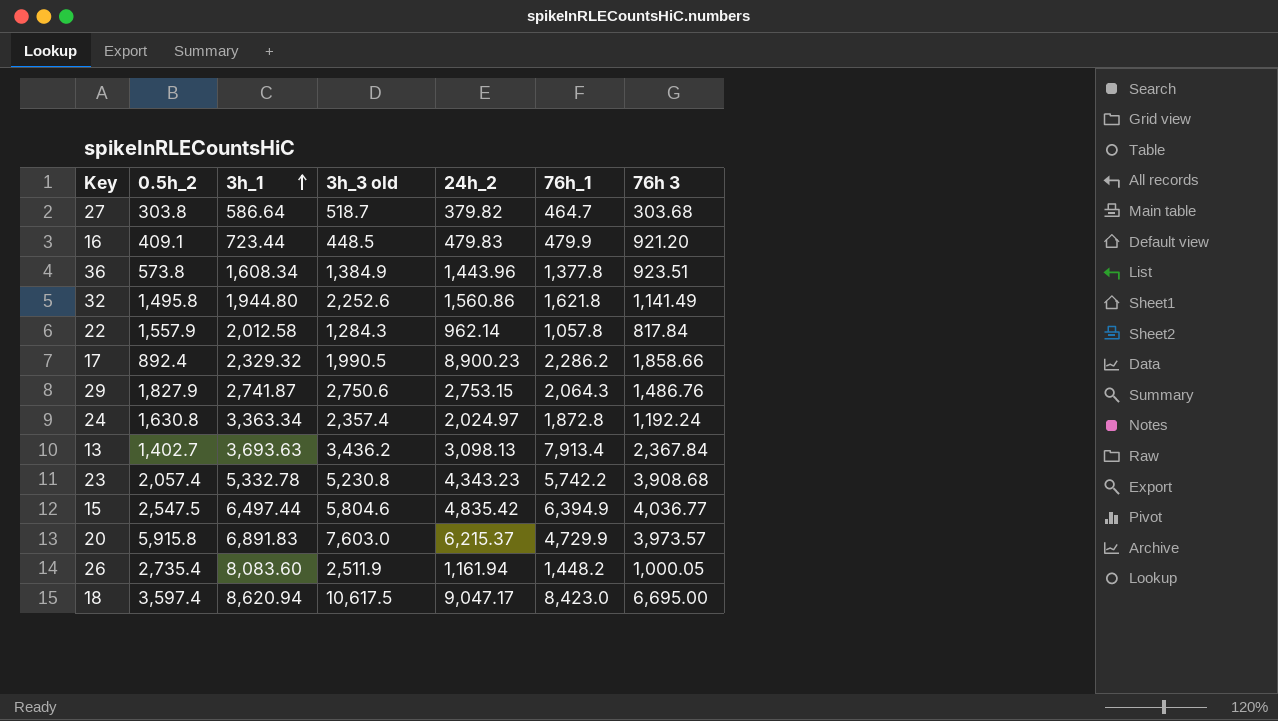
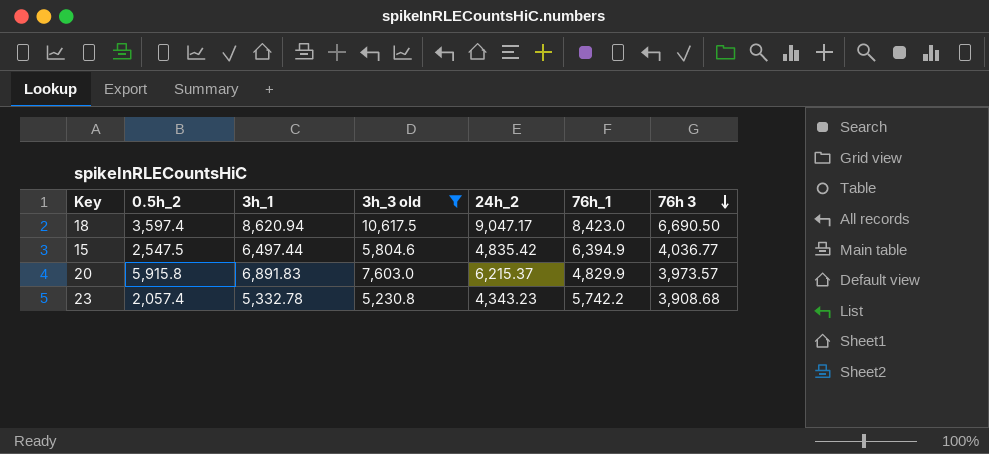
filter: none -> 3h_3 old >= 5,230.8
row order: 3h_1 ascending -> 76h 3 descending
18 | 76h 3: 6,695.00 -> 6,690.50
20 | 76h_1: 4,729.9 -> 4,829.9

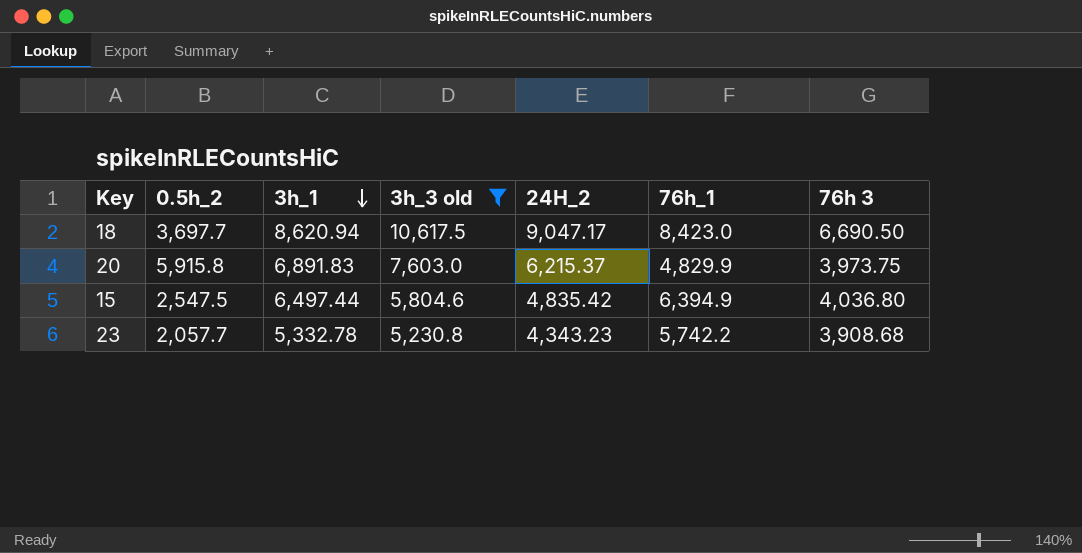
row order: 76h 3 descending -> 3h_1 descending
column name: 24h_2 -> 24H_2
18 | 0.5h_2: 3,597.4 -> 3,697.7
20 | 76h 3: 3,973.57 -> 3,973.75
15 | 76h 3: 4,036.77 -> 4,036.80
23 | 0.5h_2: 2,057.4 -> 2,057.7

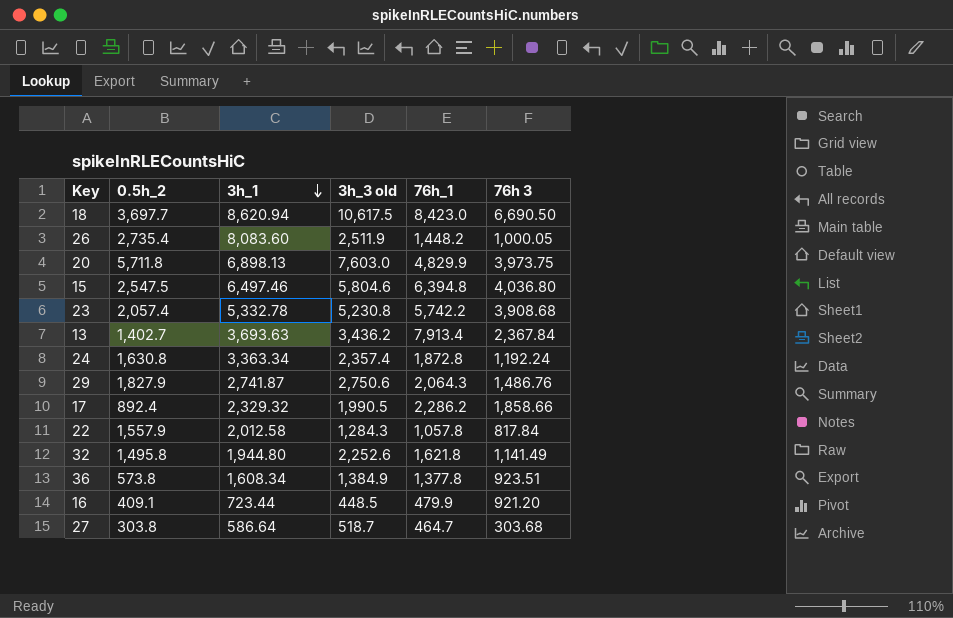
filter: 3h_3 old >= 5,230.8 -> none
column 24H_2 | position: 5 -> none
20 | 0.5h_2: 5,915.8 -> 5,711.8
20 | 3h_1: 6,891.83 -> 6,898.13
15 | 3h_1: 6,497.44 -> 6,497.46
15 | 76h_1: 6,394.9 -> 6,394.8
23 | 0.5h_2: 2,057.7 -> 2,057.4

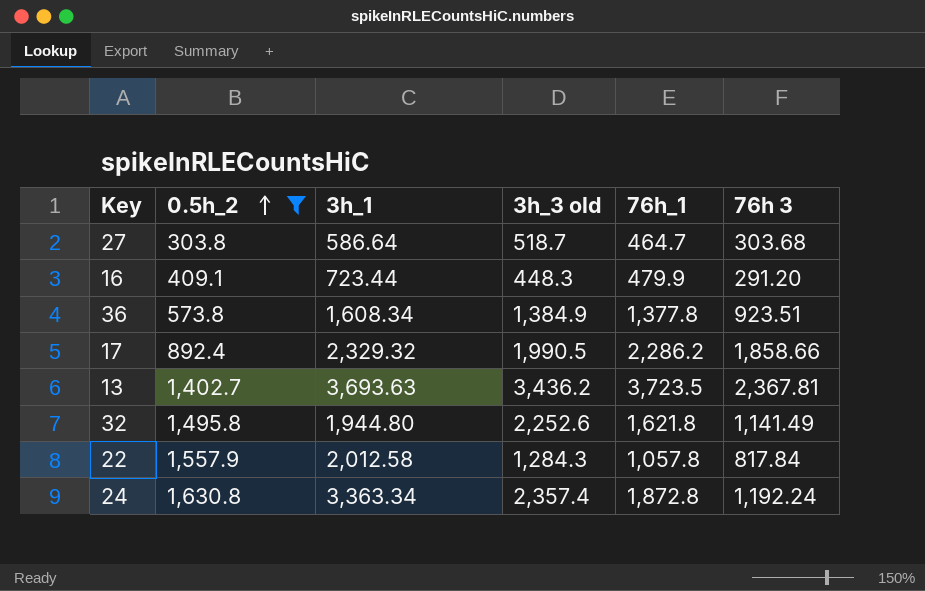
filter: none -> 0.5h_2 <= 1,630.8
row order: 3h_1 descending -> 0.5h_2 ascending
16 | 3h_3 old: 448.5 -> 448.3
16 | 76h 3: 921.20 -> 291.20
13 | 76h_1: 7,913.4 -> 3,723.5
13 | 76h 3: 2,367.84 -> 2,367.81

